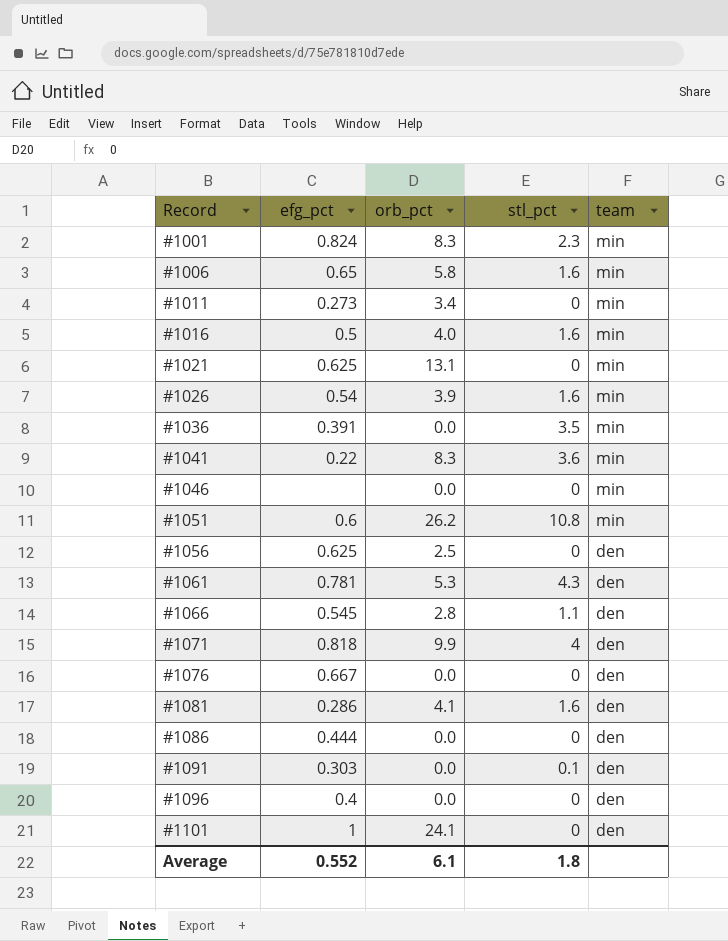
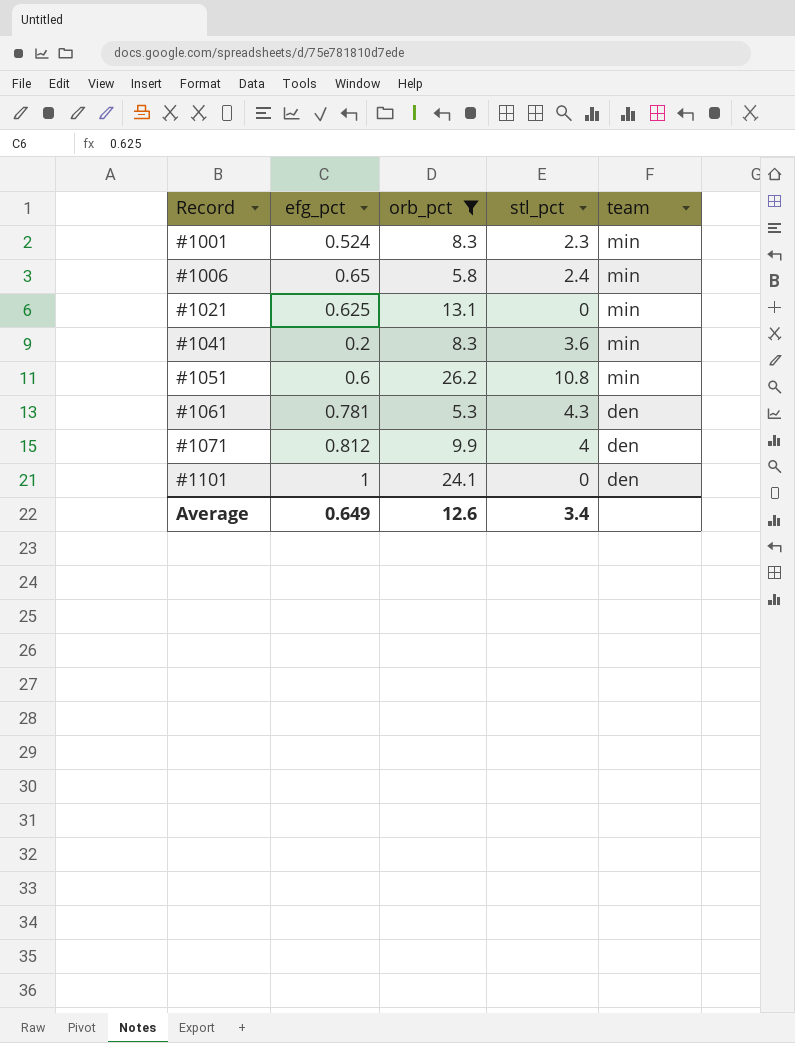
filter: none -> orb_pct >= 5.3
#1001 | efg_pct: 0.824 -> 0.524
#1006 | stl_pct: 1.6 -> 2.4
#1041 | efg_pct: 0.22 -> 0.2
#1071 | efg_pct: 0.818 -> 0.812
Average | efg_pct: 0.552 -> 0.649
Average | orb_pct: 6.1 -> 12.6
Average | stl_pct: 1.8 -> 3.4

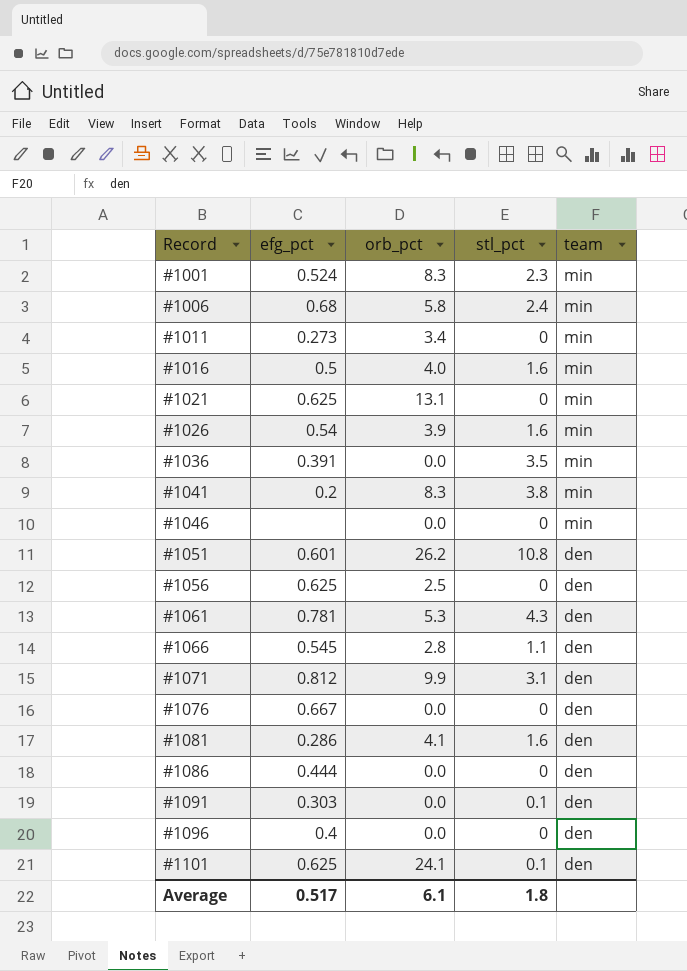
filter: orb_pct >= 5.3 -> none
#1006 | efg_pct: 0.65 -> 0.68
#1041 | stl_pct: 3.6 -> 3.8
#1051 | efg_pct: 0.6 -> 0.601
#1051 | team: min -> den
#1071 | stl_pct: 4 -> 3.1
#1101 | efg_pct: 1 -> 0.625
#1101 | stl_pct: 0 -> 0.1
Average | efg_pct: 0.649 -> 0.517
Average | orb_pct: 12.6 -> 6.1
Average | stl_pct: 3.4 -> 1.8

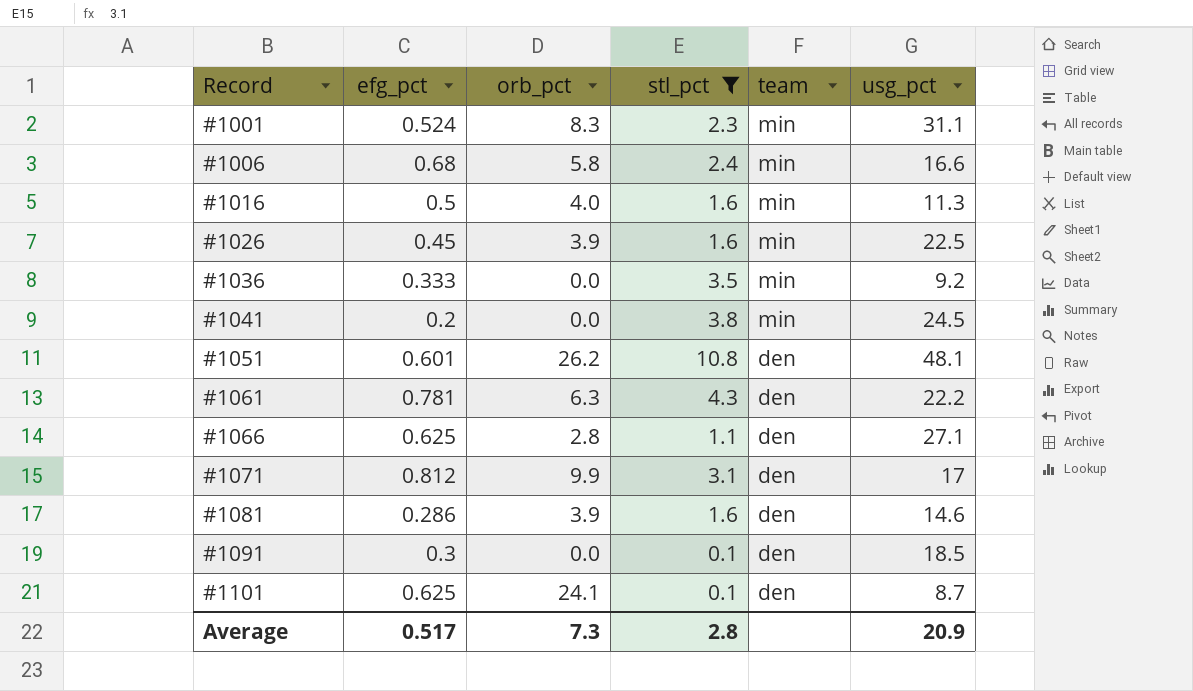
filter: none -> stl_pct != 0
column usg_pct | position: none -> 6
#1026 | efg_pct: 0.54 -> 0.45
#1036 | efg_pct: 0.391 -> 0.333
#1041 | orb_pct: 8.3 -> 0.0
#1061 | orb_pct: 5.3 -> 6.3
#1066 | efg_pct: 0.545 -> 0.625
#1081 | orb_pct: 4.1 -> 3.9
#1091 | efg_pct: 0.303 -> 0.3
Average | orb_pct: 6.1 -> 7.3
Average | stl_pct: 1.8 -> 2.8

